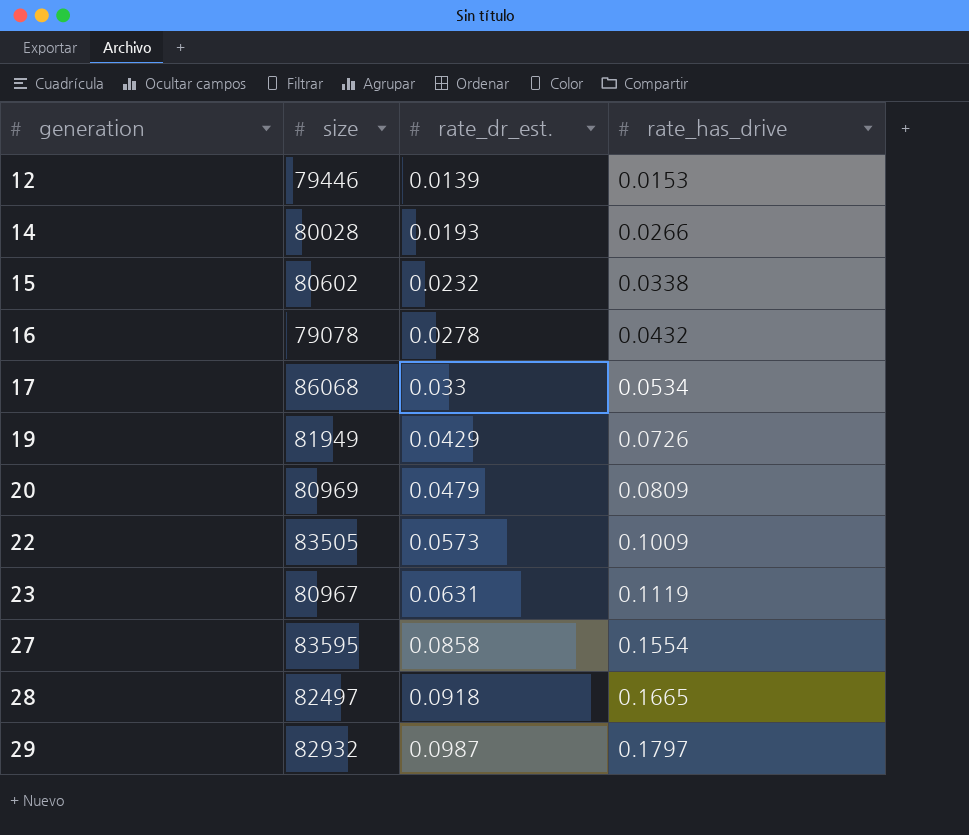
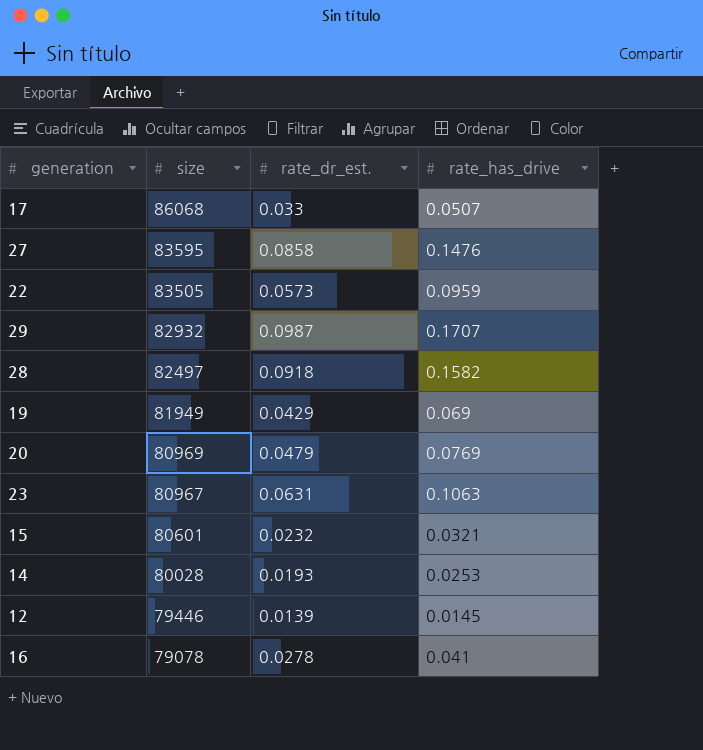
row order: generation ascending -> size descending
17 | rate_has_drive: 0.0534 -> 0.0507
27 | rate_has_drive: 0.1554 -> 0.1476
22 | rate_has_drive: 0.1009 -> 0.0959
29 | rate_has_drive: 0.1797 -> 0.1707
28 | rate_has_drive: 0.1665 -> 0.1582
19 | rate_has_drive: 0.0726 -> 0.069
20 | rate_has_drive: 0.0809 -> 0.0769
23 | rate_has_drive: 0.1119 -> 0.1063
15 | size: 80602 -> 80601
15 | rate_has_drive: 0.0338 -> 0.0321
14 | rate_has_drive: 0.0266 -> 0.0253
12 | rate_has_drive: 0.0153 -> 0.0145
16 | rate_has_drive: 0.0432 -> 0.041

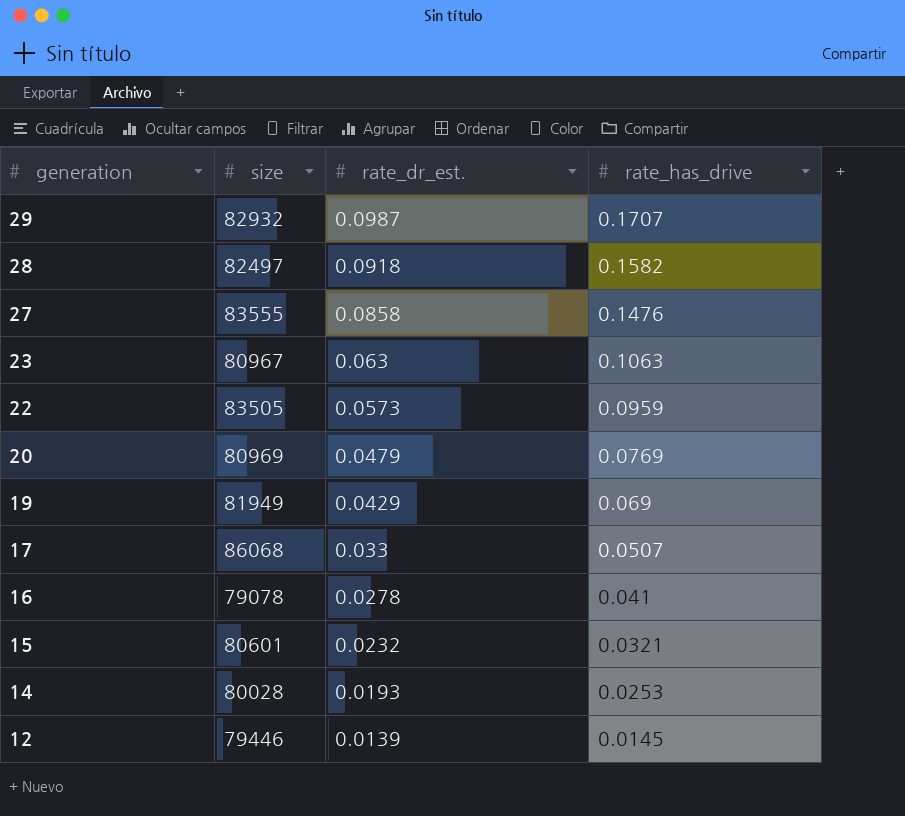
row order: size descending -> generation descending
27 | size: 83595 -> 83555
23 | rate_dr_est.: 0.0631 -> 0.063

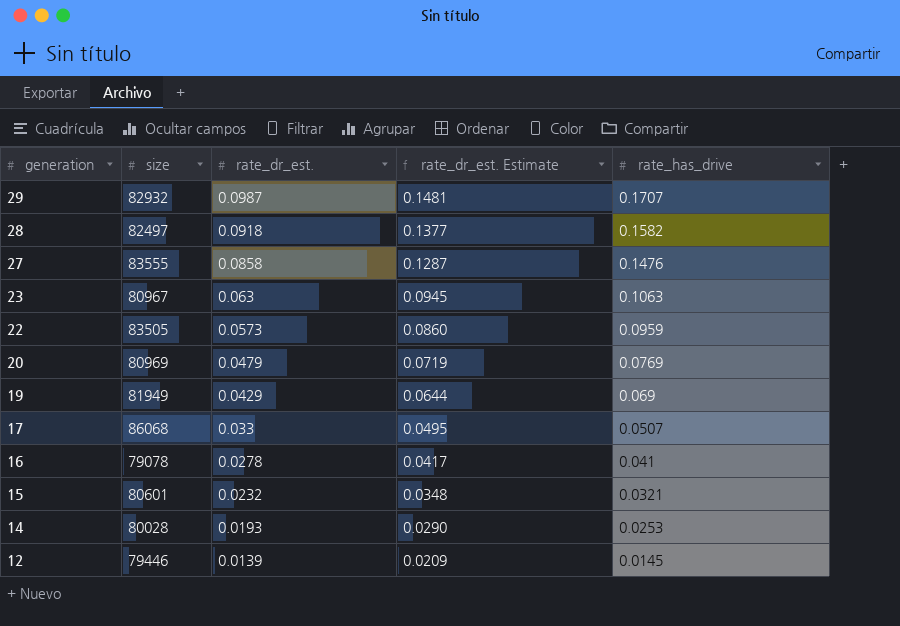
column rate_dr_est. Estimate | formula: none -> [rate_dr_est.] * 1.5

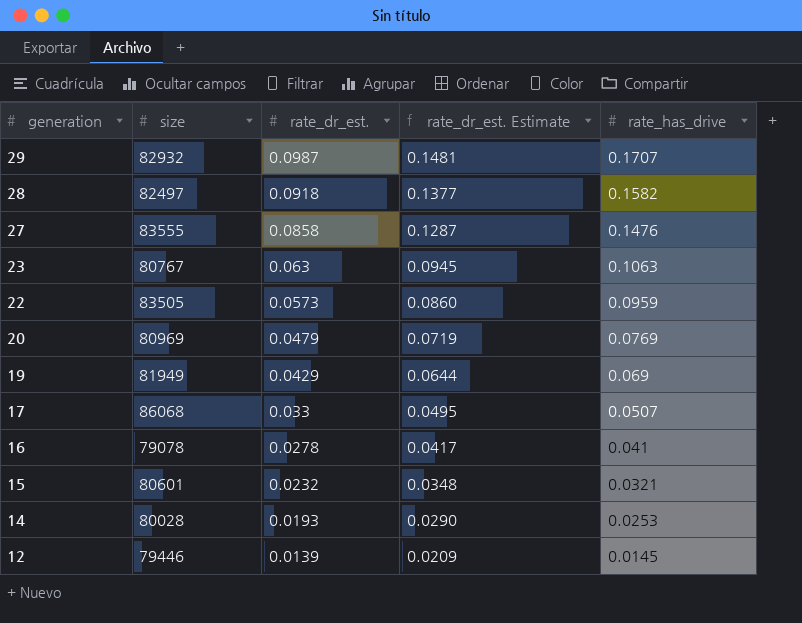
23 | size: 80967 -> 80767

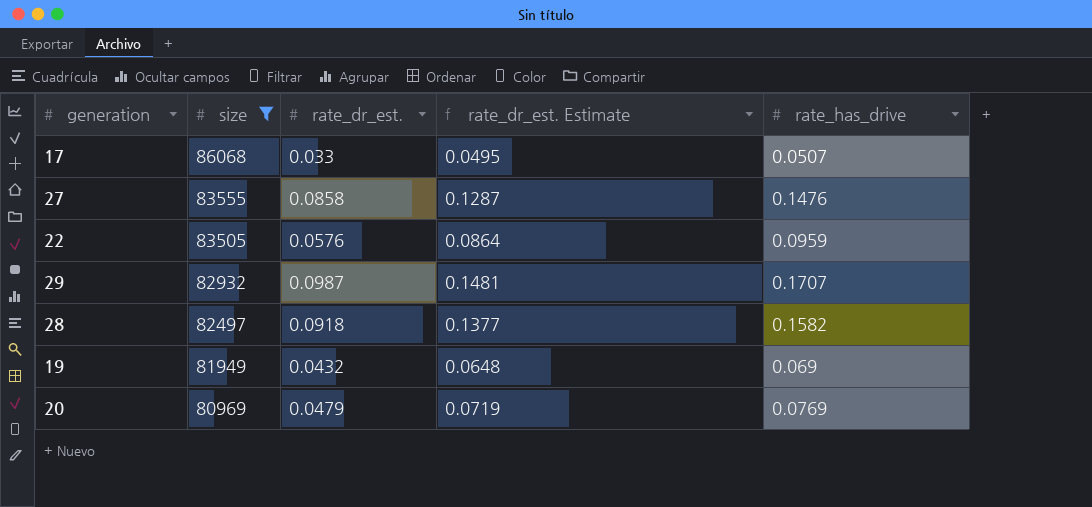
filter: none -> size >= 80969
row order: generation descending -> size descending
22 | rate_dr_est.: 0.0573 -> 0.0576
22 | rate_dr_est. Estimate: 0.0860 -> 0.0864
19 | rate_dr_est.: 0.0429 -> 0.0432
19 | rate_dr_est. Estimate: 0.0644 -> 0.0648

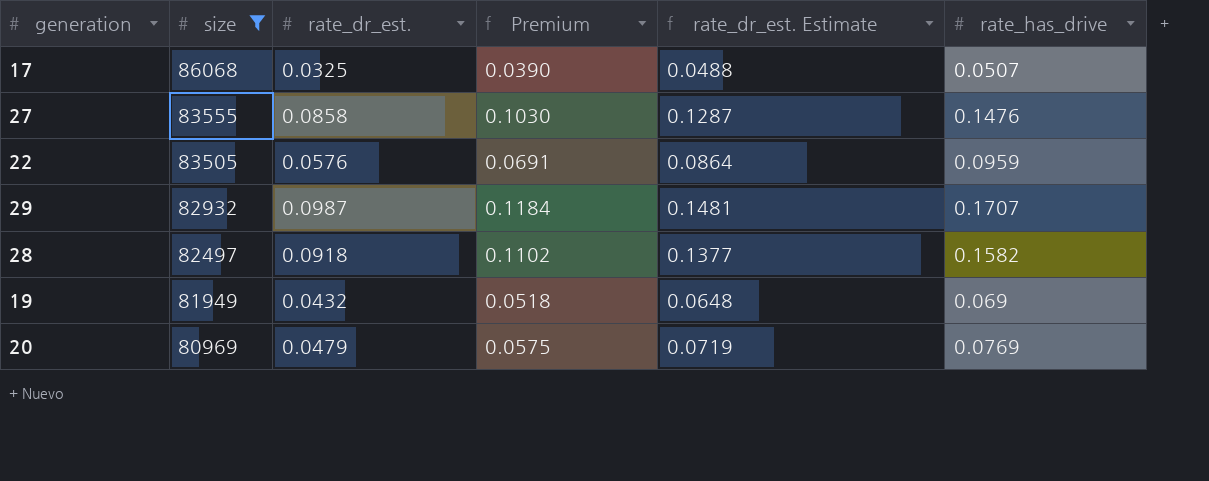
column Premium | formula: none -> [rate_dr_est.] * 1.2
17 | rate_dr_est.: 0.033 -> 0.0325
17 | rate_dr_est. Estimate: 0.0495 -> 0.0488

